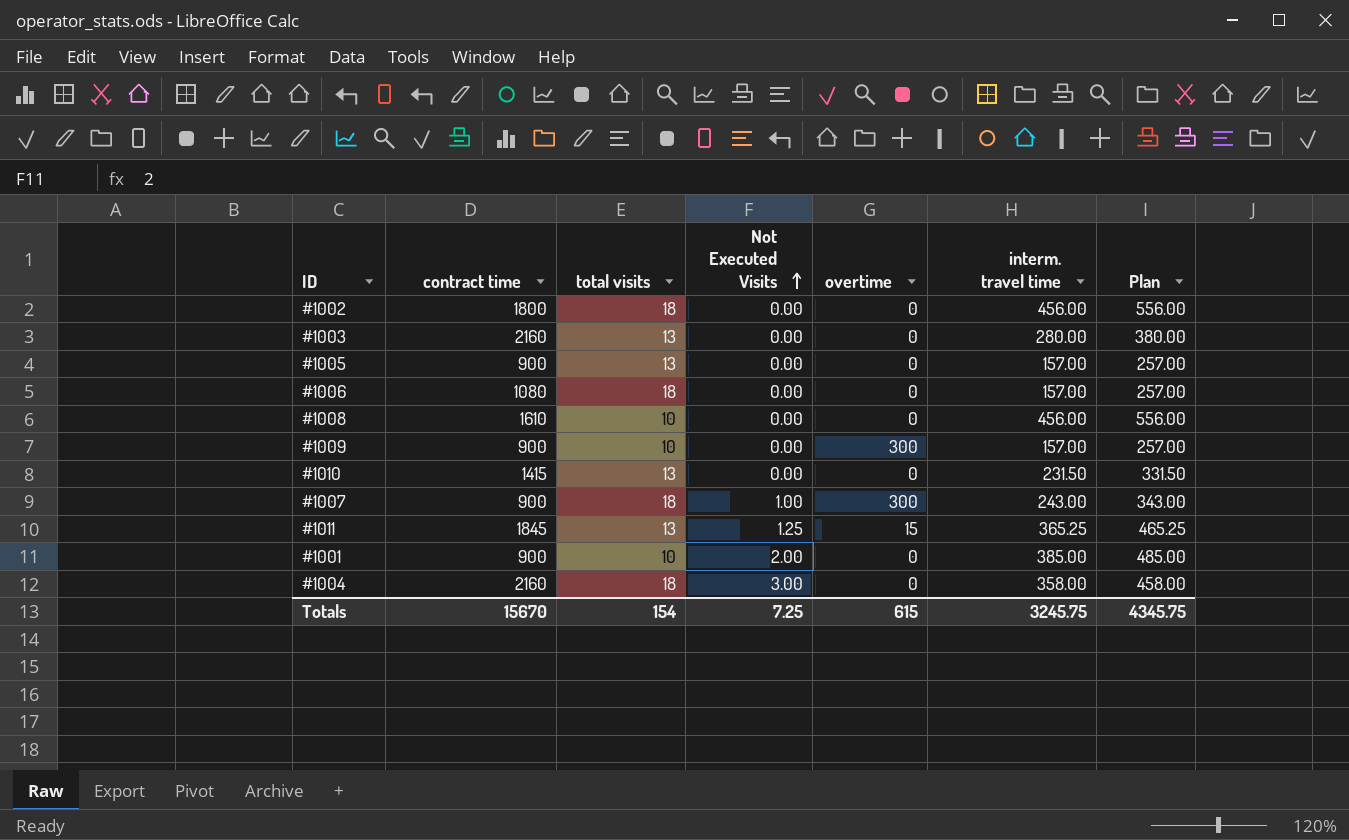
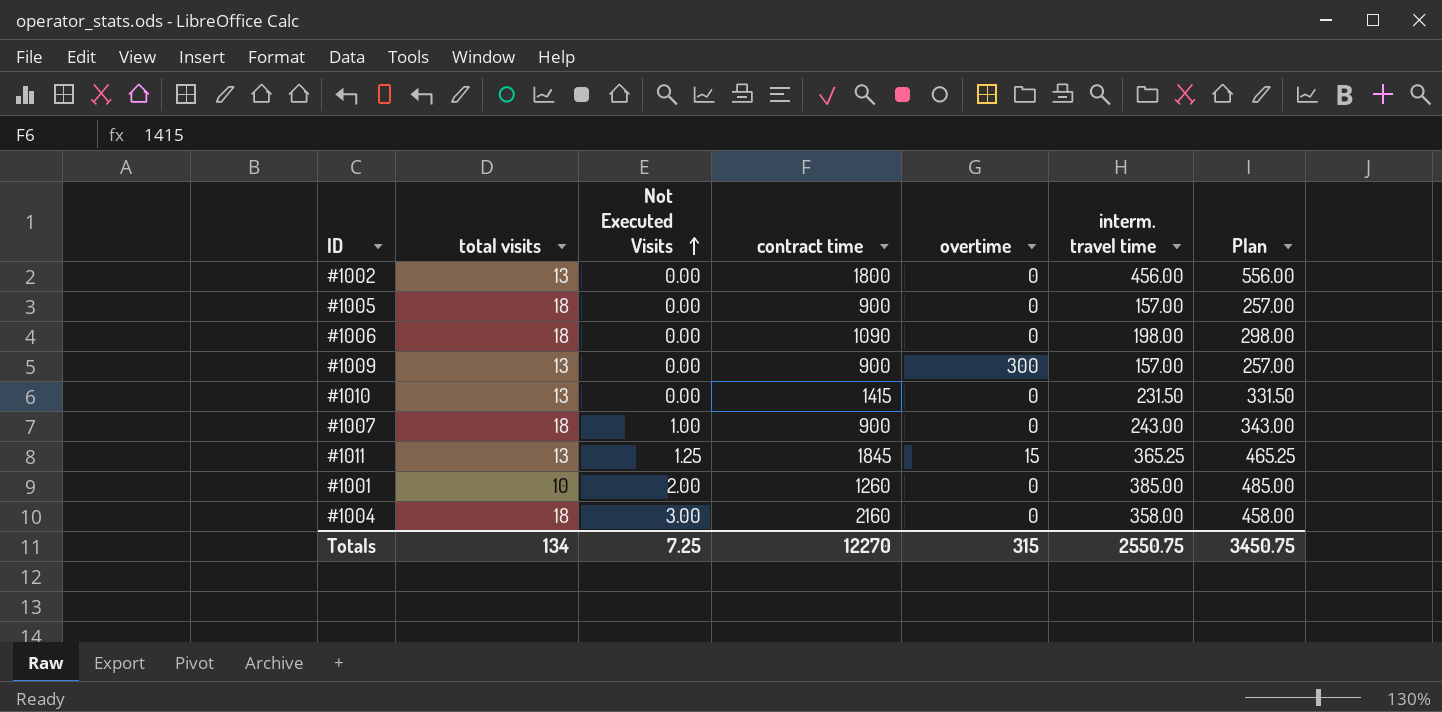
column contract time | position: 2 -> 4
row #1003: 2160 | 13 | 0.00 | 0 | 280.00 | 380.00 -> none
row #1008: 1610 | 10 | 0.00 | 0 | 456.00 | 556.00 -> none
#1002 | total visits: 18 -> 13
#1005 | total visits: 13 -> 18
#1006 | contract time: 1080 -> 1090
#1006 | interm. travel time: 157.00 -> 198.00
#1006 | Plan: 257.00 -> 298.00
#1009 | total visits: 10 -> 13
#1007 | overtime: 300 -> 0
#1001 | contract time: 900 -> 1260
Totals | total visits: 154 -> 134
Totals | contract time: 15670 -> 12270
Totals | overtime: 615 -> 315
Totals | interm. travel time: 3245.75 -> 2550.75
Totals | Plan: 4345.75 -> 3450.75

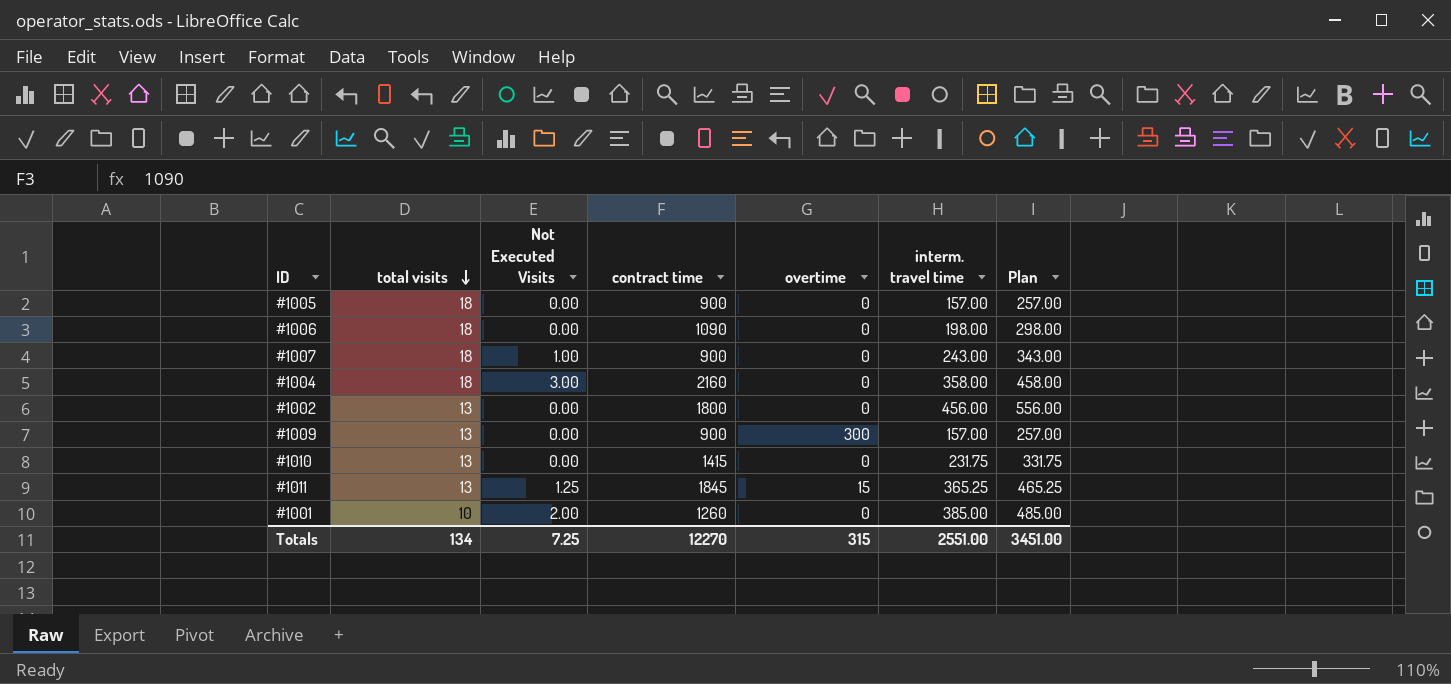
row order: Not Executed Visits ascending -> total visits descending
#1010 | interm. travel time: 231.50 -> 231.75
#1010 | Plan: 331.50 -> 331.75
Totals | interm. travel time: 2550.75 -> 2551.00
Totals | Plan: 3450.75 -> 3451.00

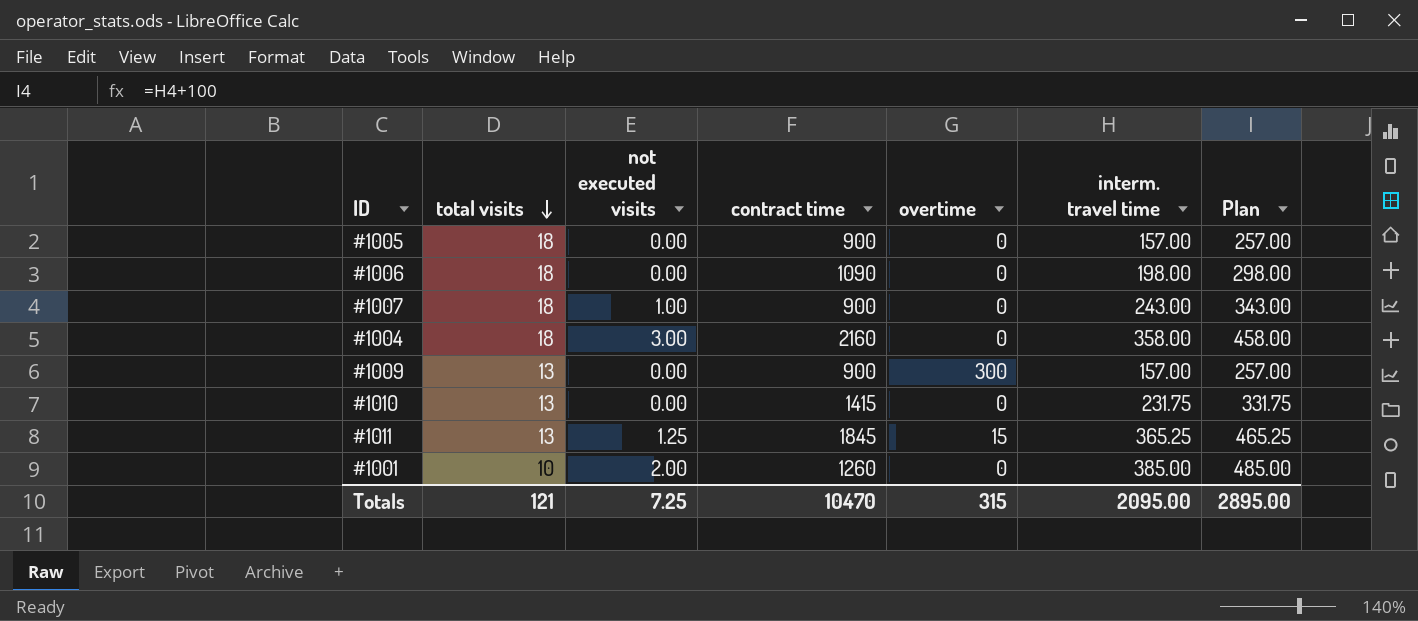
column name: Not Executed Visits -> not executed visits
row #1002: 13 | 0.00 | 1800 | 0 | 456.00 | 556.00 -> none
Totals | total visits: 134 -> 121
Totals | contract time: 12270 -> 10470
Totals | interm. travel time: 2551.00 -> 2095.00
Totals | Plan: 3451.00 -> 2895.00

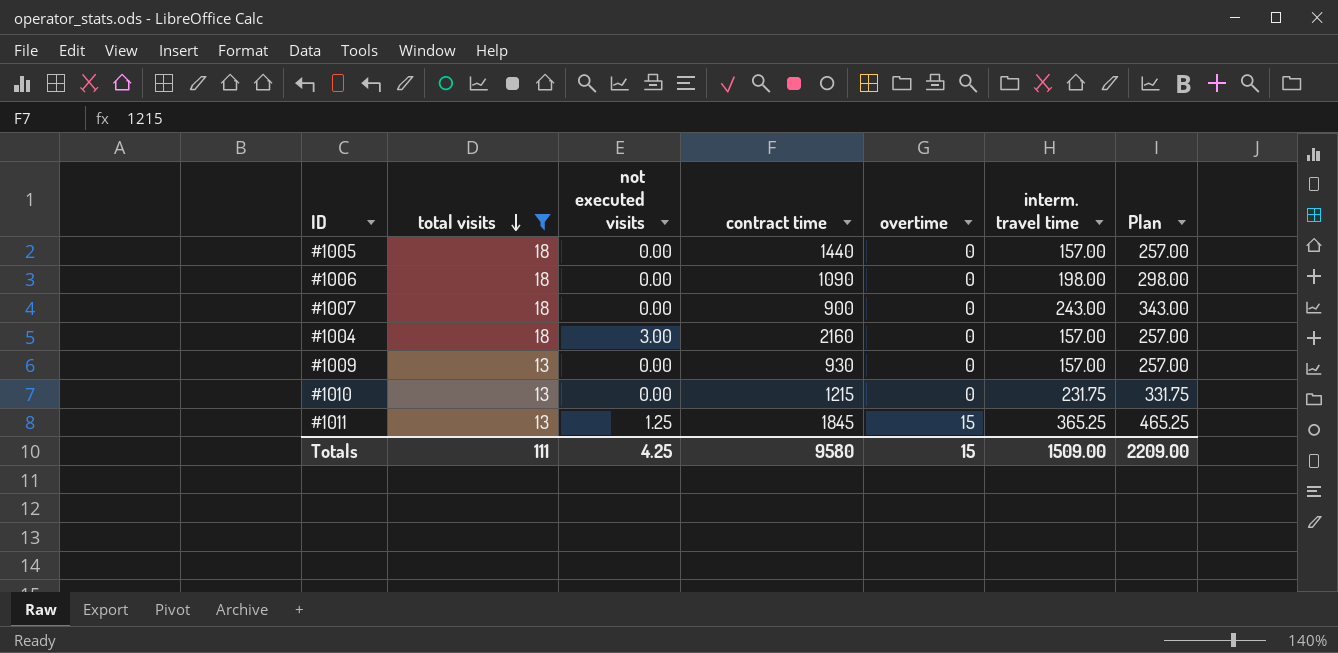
filter: none -> total visits != 10
#1005 | contract time: 900 -> 1440
#1007 | not executed visits: 1.00 -> 0.00
#1004 | interm. travel time: 358.00 -> 157.00
#1004 | Plan: 458.00 -> 257.00
#1009 | contract time: 900 -> 930
#1009 | overtime: 300 -> 0
#1010 | contract time: 1415 -> 1215
Totals | total visits: 121 -> 111
Totals | not executed visits: 7.25 -> 4.25
Totals | contract time: 10470 -> 9580
Totals | overtime: 315 -> 15
Totals | interm. travel time: 2095.00 -> 1509.00
Totals | Plan: 2895.00 -> 2209.00

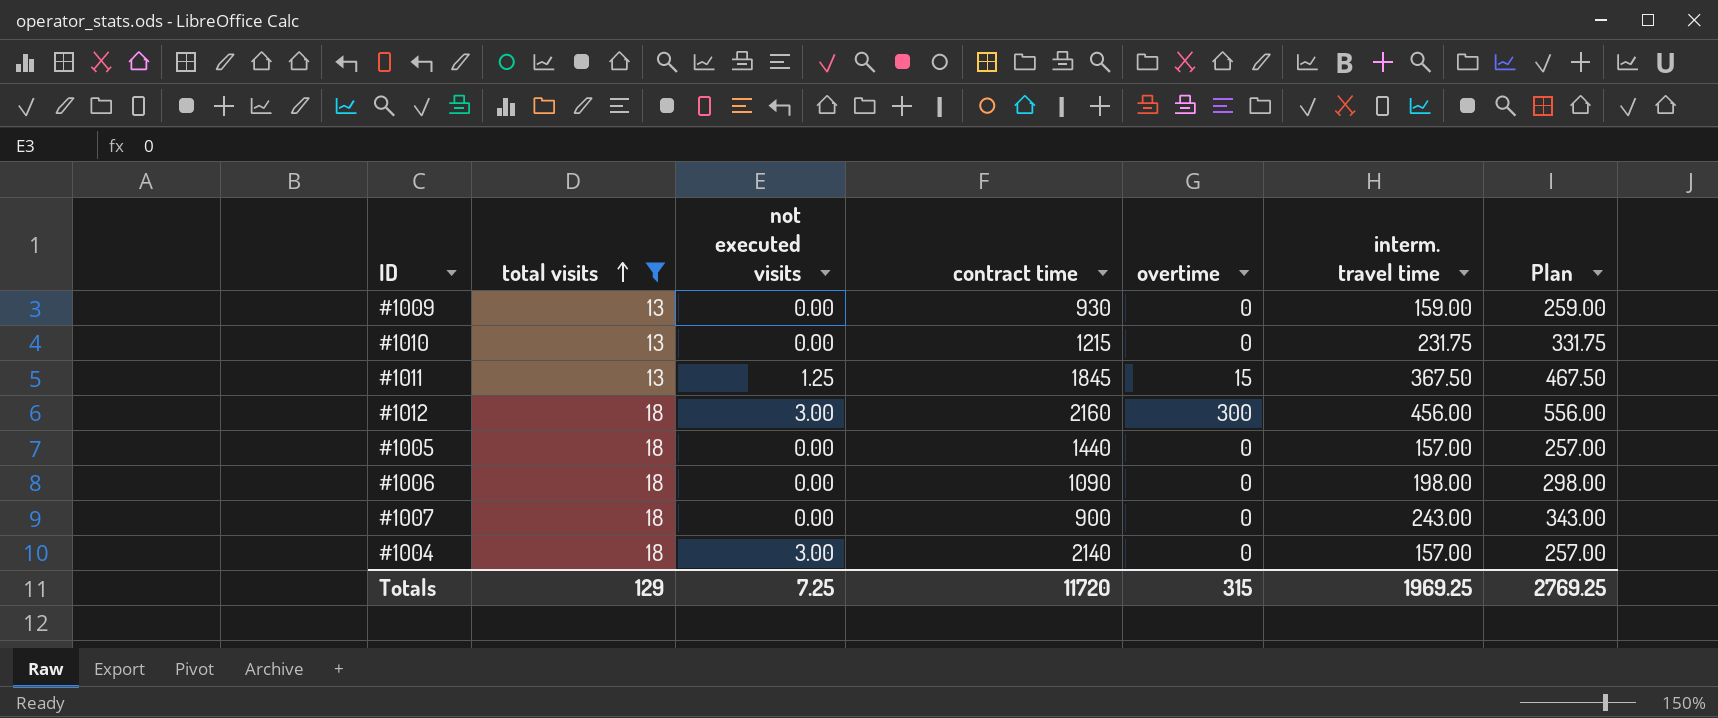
row order: total visits descending -> total visits ascending
#1009 | interm. travel time: 157.00 -> 159.00
#1009 | Plan: 257.00 -> 259.00
#1011 | interm. travel time: 365.25 -> 367.50
#1011 | Plan: 465.25 -> 467.50
row #1012: none -> 18 | 3.00 | 2160 | 300 | 456.00 | 556.00
#1004 | contract time: 2160 -> 2140
Totals | total visits: 111 -> 129
Totals | not executed visits: 4.25 -> 7.25
Totals | contract time: 9580 -> 11720
Totals | overtime: 15 -> 315
Totals | interm. travel time: 1509.00 -> 1969.25
Totals | Plan: 2209.00 -> 2769.25

